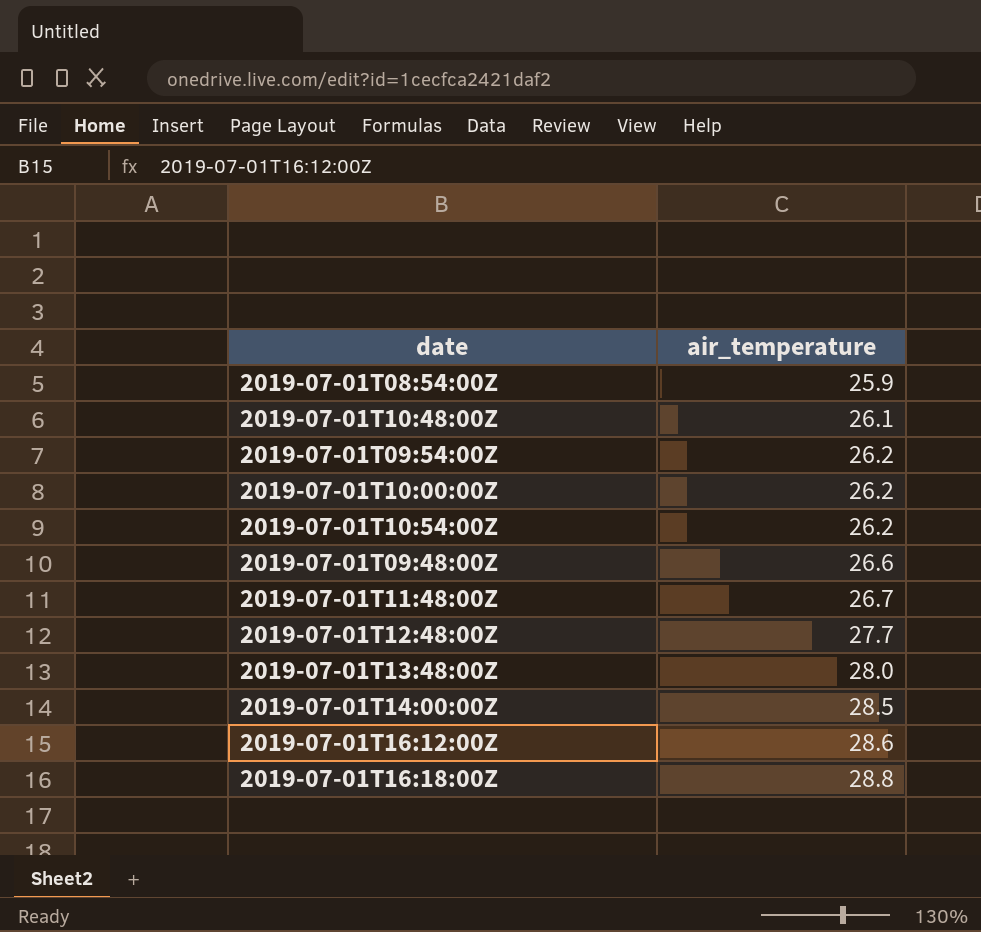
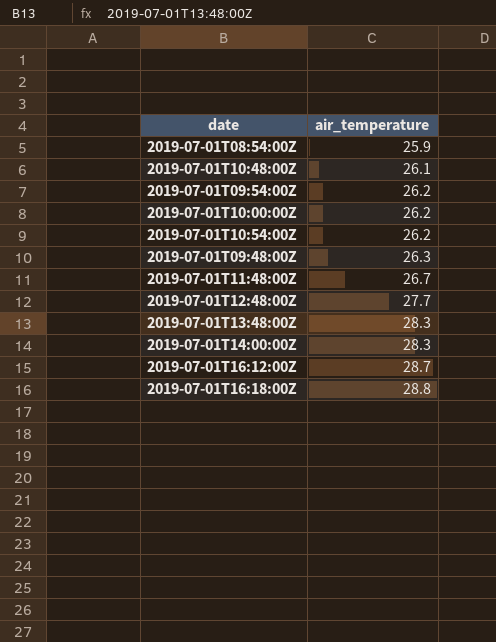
2019-07-01T09:48:00Z | air_temperature: 26.6 -> 26.3
2019-07-01T13:48:00Z | air_temperature: 28.0 -> 28.3
2019-07-01T14:00:00Z | air_temperature: 28.5 -> 28.3
2019-07-01T16:12:00Z | air_temperature: 28.6 -> 28.7

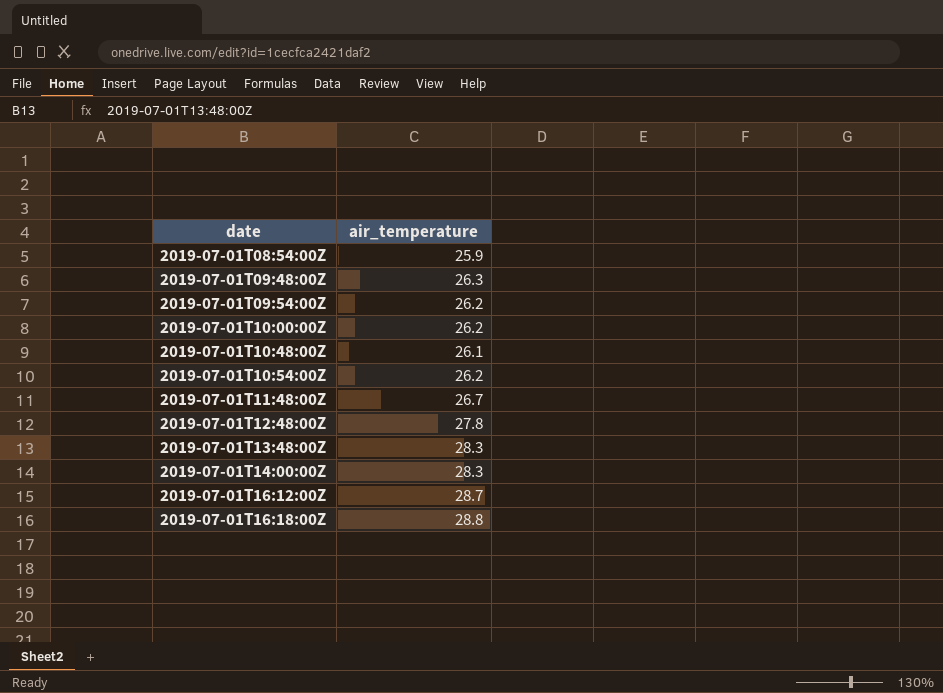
row order: air_temperature ascending -> date ascending
2019-07-01T12:48:00Z | air_temperature: 27.7 -> 27.8

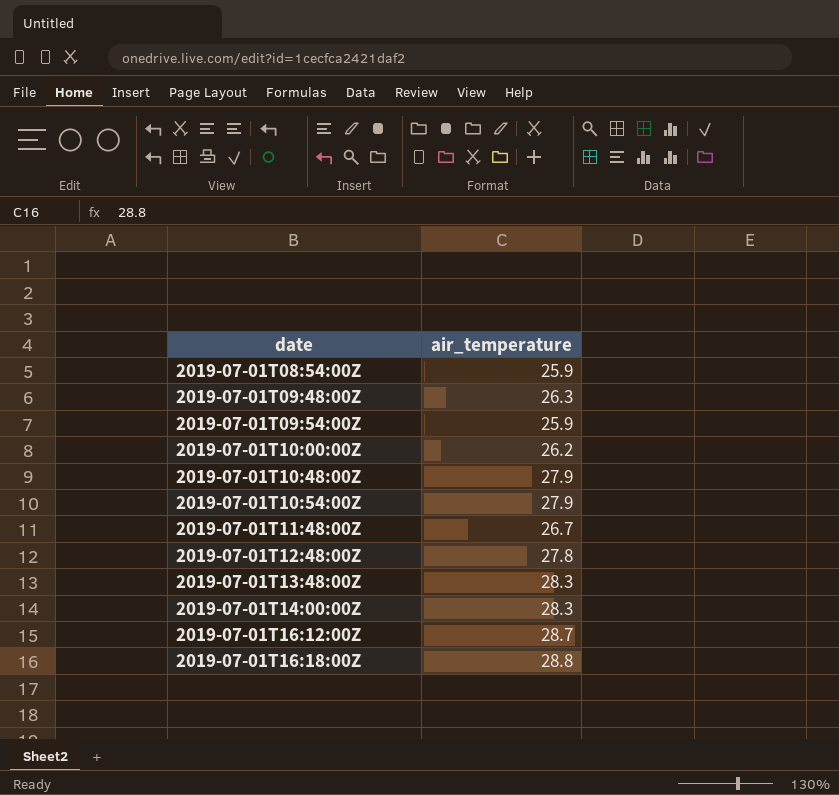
2019-07-01T09:54:00Z | air_temperature: 26.2 -> 25.9
2019-07-01T10:48:00Z | air_temperature: 26.1 -> 27.9
2019-07-01T10:54:00Z | air_temperature: 26.2 -> 27.9

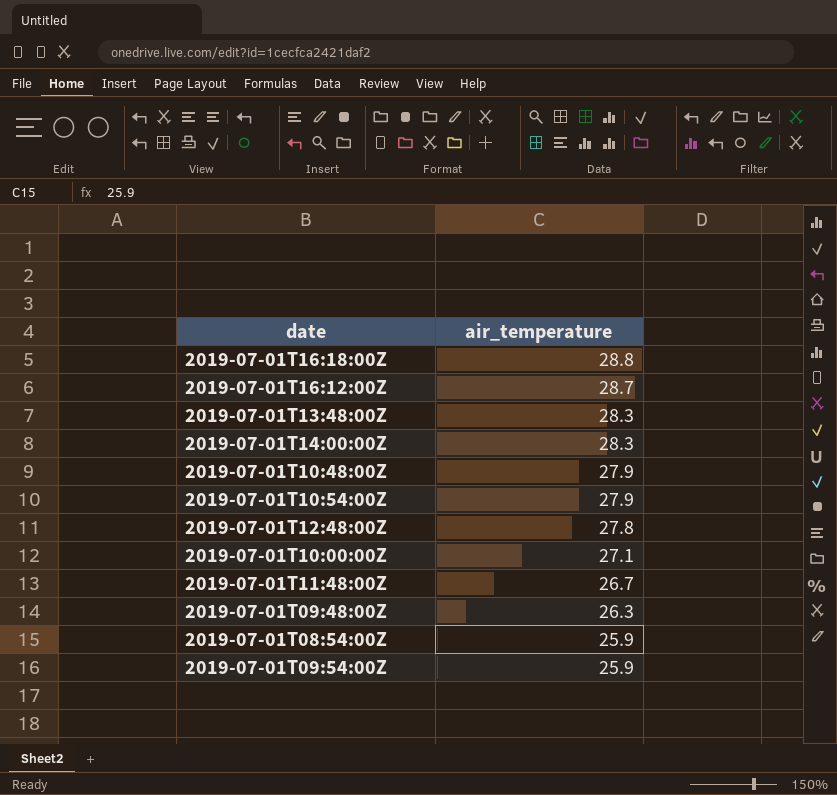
row order: date ascending -> air_temperature descending
2019-07-01T10:00:00Z | air_temperature: 26.2 -> 27.1

